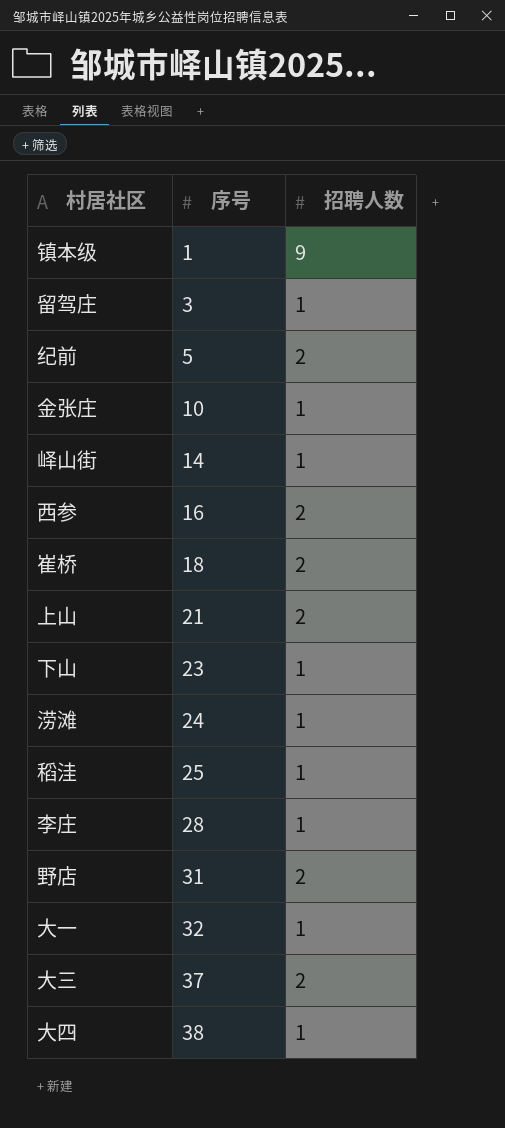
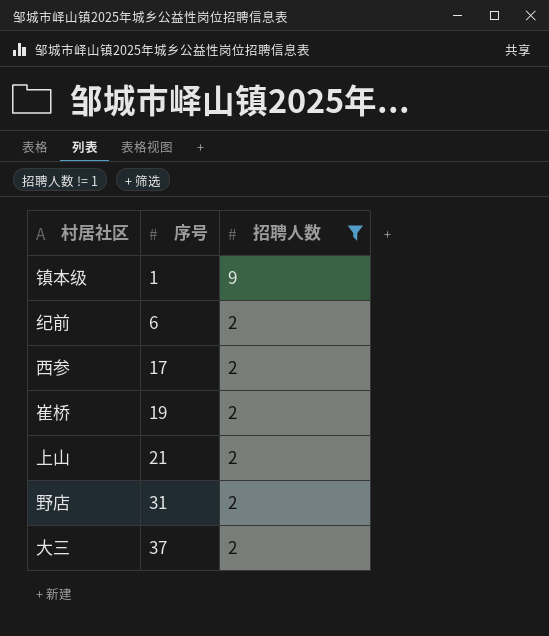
filter: none -> 招聘人数 != 1
纪前 | 序号: 5 -> 6
西参 | 序号: 16 -> 17
崔桥 | 序号: 18 -> 19

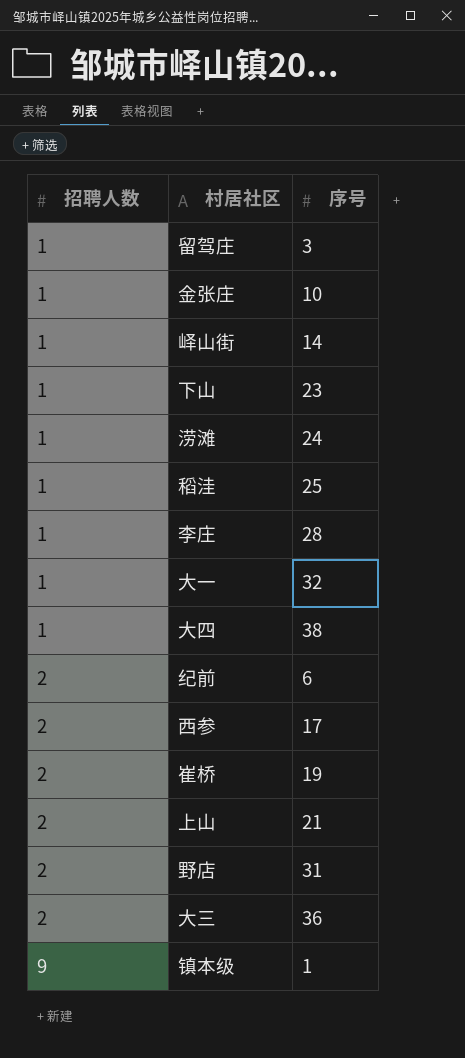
filter: 招聘人数 != 1 -> none
row order: 序号 ascending -> 招聘人数 ascending
column 招聘人数 | position: 3 -> 1
大三 | 序号: 37 -> 36

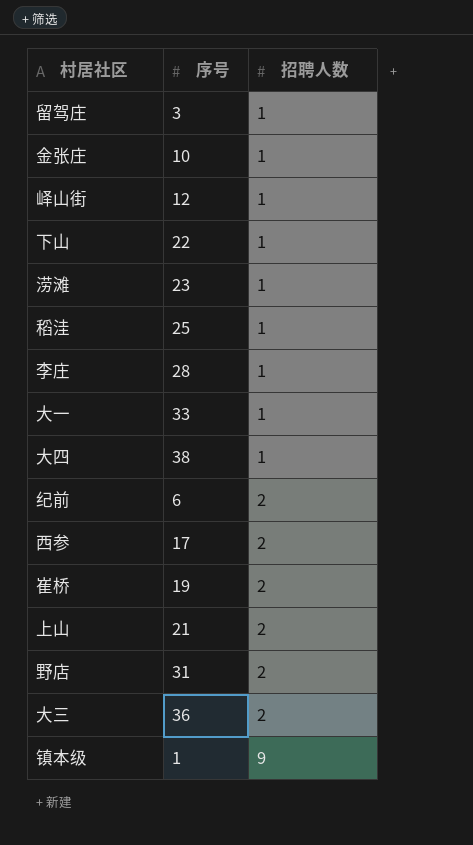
column 招聘人数 | position: 1 -> 3
峄山街 | 序号: 14 -> 12
下山 | 序号: 23 -> 22
涝滩 | 序号: 24 -> 23
大一 | 序号: 32 -> 33

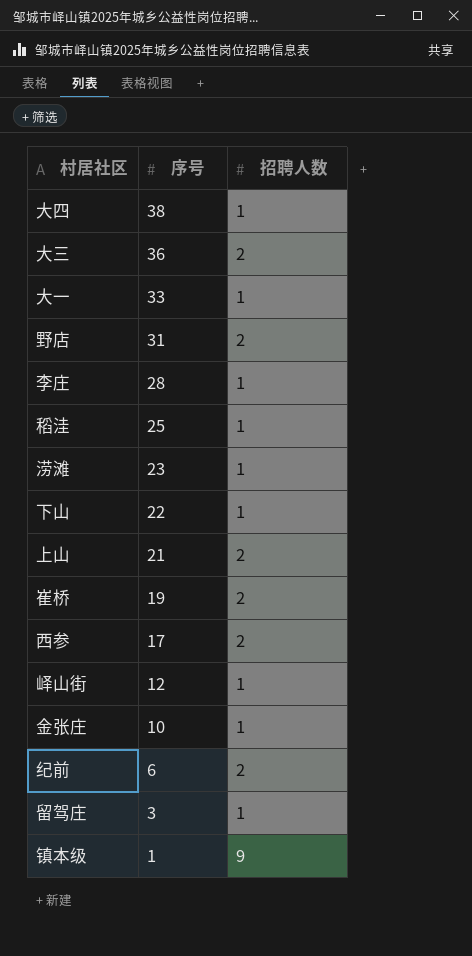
row order: 招聘人数 ascending -> 序号 descending

